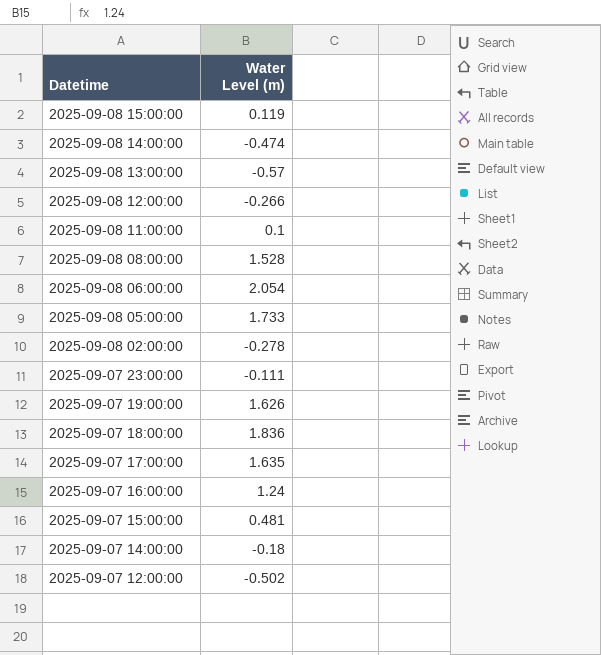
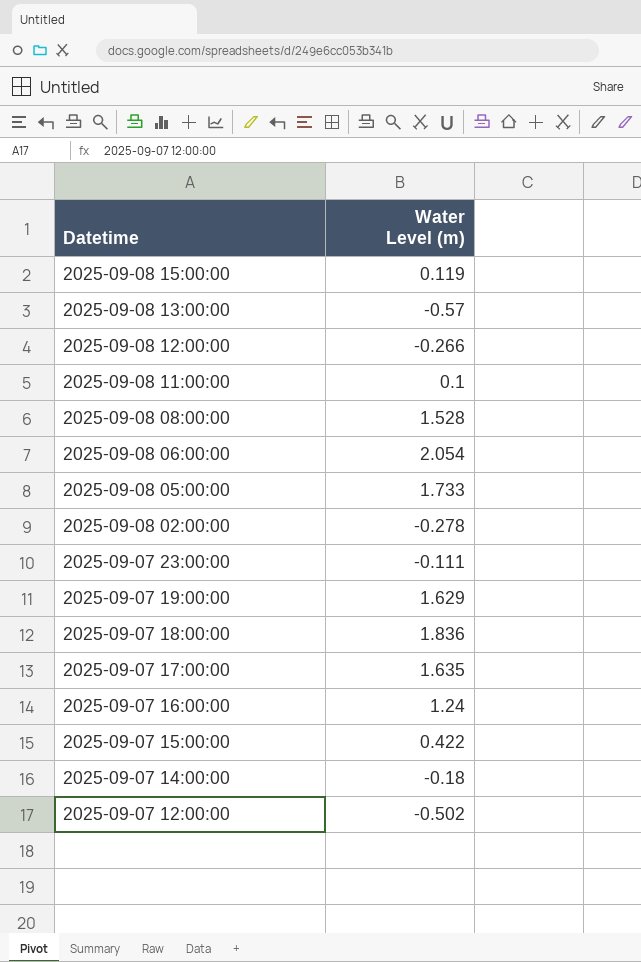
row 2025-09-08 14:00:00: -0.474 -> none
2025-09-07 19:00:00 | Water Level (m): 1.626 -> 1.629
2025-09-07 15:00:00 | Water Level (m): 0.481 -> 0.422

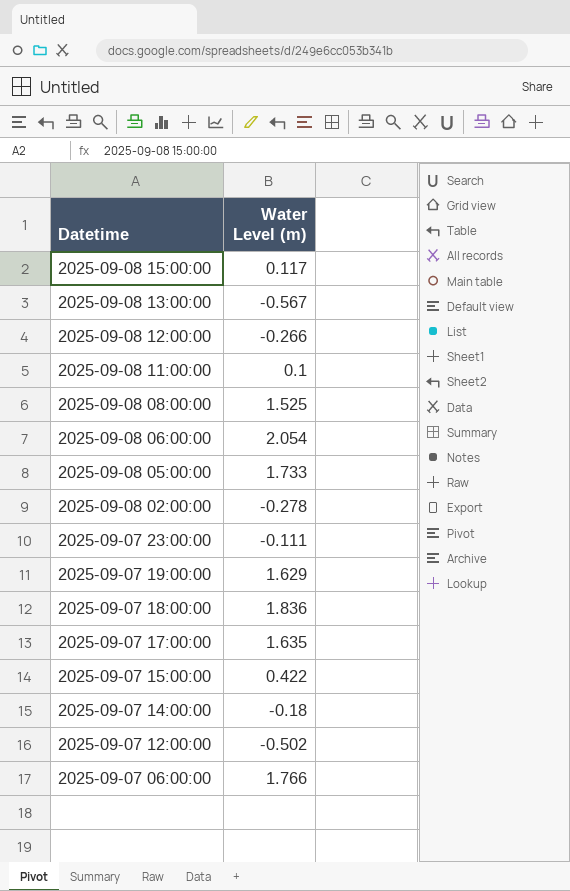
row 2025-09-07 16:00:00: 1.24 -> none
2025-09-08 15:00:00 | Water Level (m): 0.119 -> 0.117
2025-09-08 13:00:00 | Water Level (m): -0.57 -> -0.567
2025-09-08 08:00:00 | Water Level (m): 1.528 -> 1.525
row 2025-09-07 06:00:00: none -> 1.766

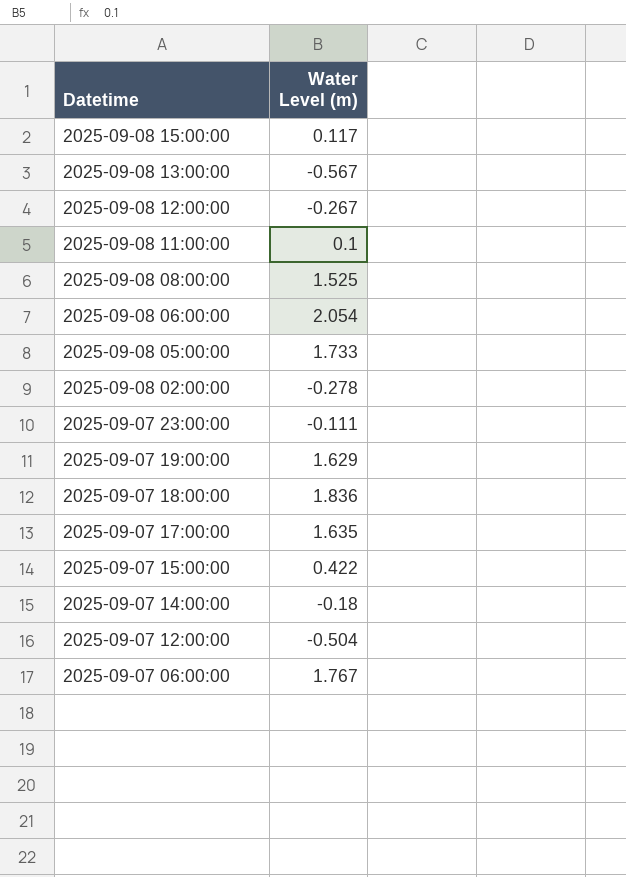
2025-09-08 12:00:00 | Water Level (m): -0.266 -> -0.267
2025-09-07 12:00:00 | Water Level (m): -0.502 -> -0.504
2025-09-07 06:00:00 | Water Level (m): 1.766 -> 1.767

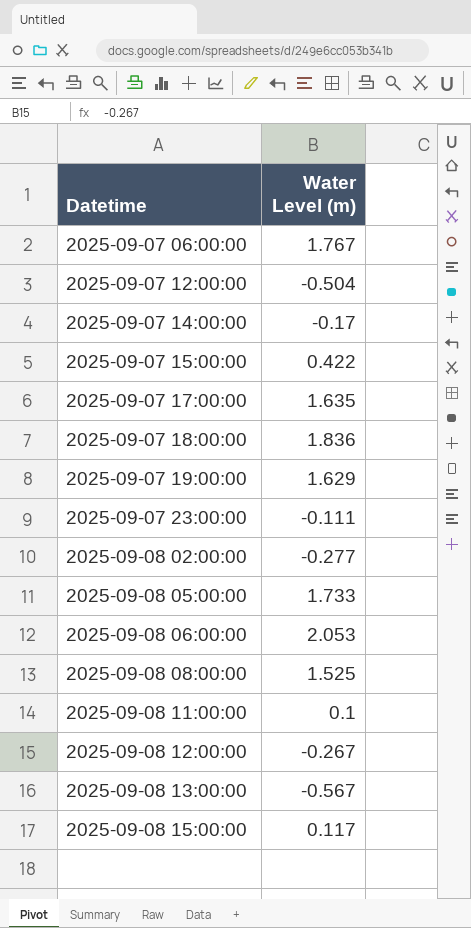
row order: Datetime descending -> Datetime ascending
2025-09-07 14:00:00 | Water Level (m): -0.18 -> -0.17
2025-09-08 02:00:00 | Water Level (m): -0.278 -> -0.277
2025-09-08 06:00:00 | Water Level (m): 2.054 -> 2.053

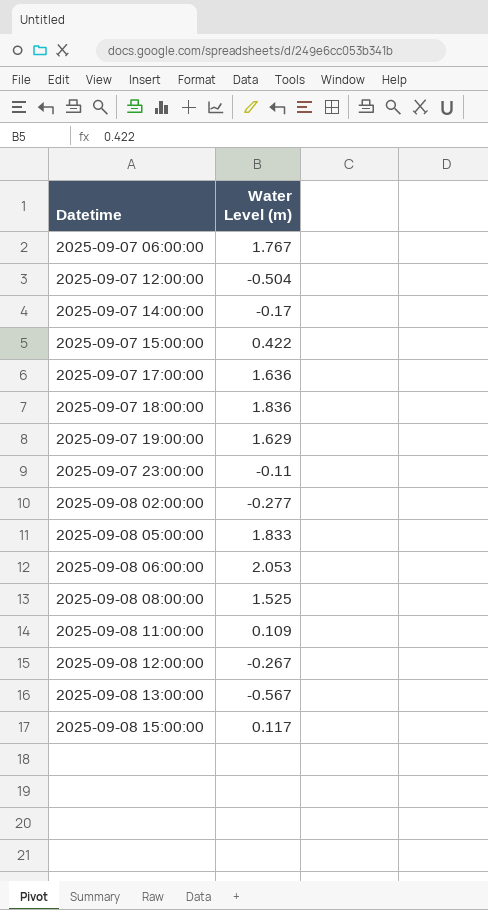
2025-09-07 17:00:00 | Water Level (m): 1.635 -> 1.636
2025-09-07 23:00:00 | Water Level (m): -0.111 -> -0.11
2025-09-08 05:00:00 | Water Level (m): 1.733 -> 1.833
2025-09-08 11:00:00 | Water Level (m): 0.1 -> 0.109

